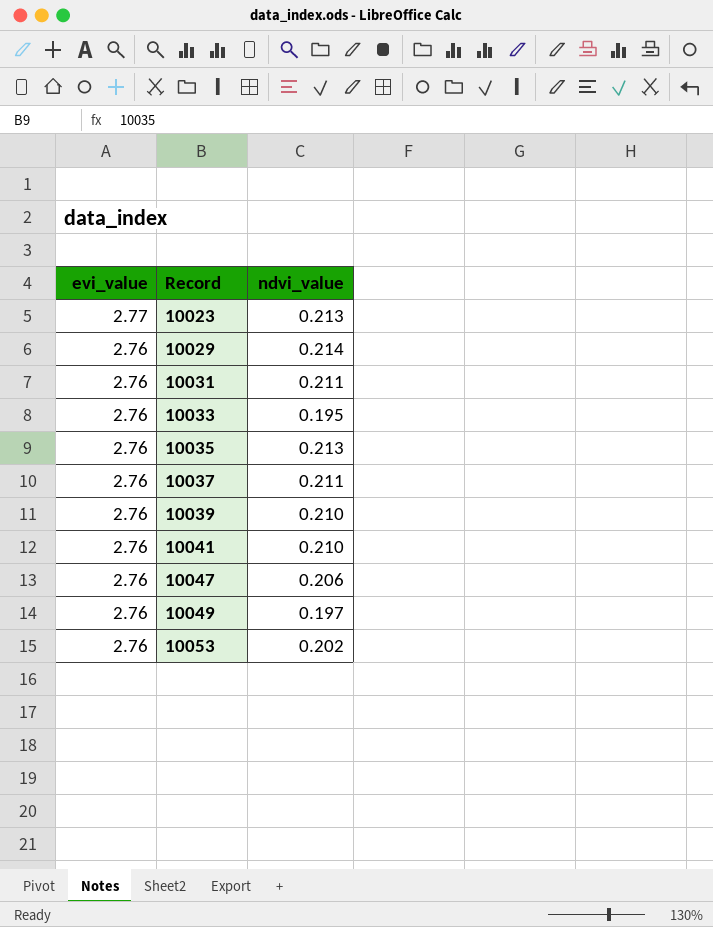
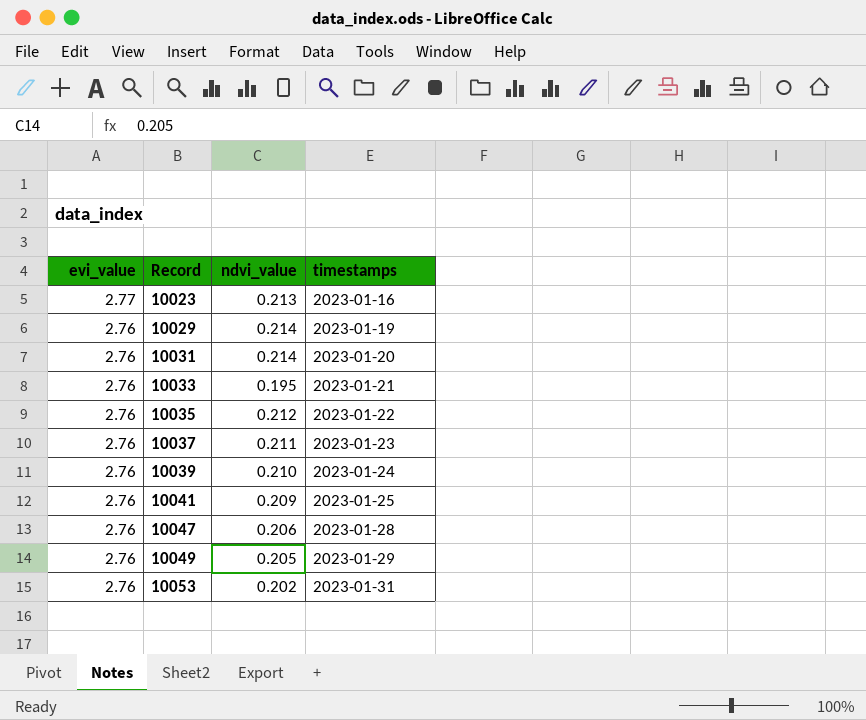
column timestamps | position: none -> 4
10031 | ndvi_value: 0.211 -> 0.214
10035 | ndvi_value: 0.213 -> 0.212
10041 | ndvi_value: 0.210 -> 0.209
10049 | ndvi_value: 0.197 -> 0.205

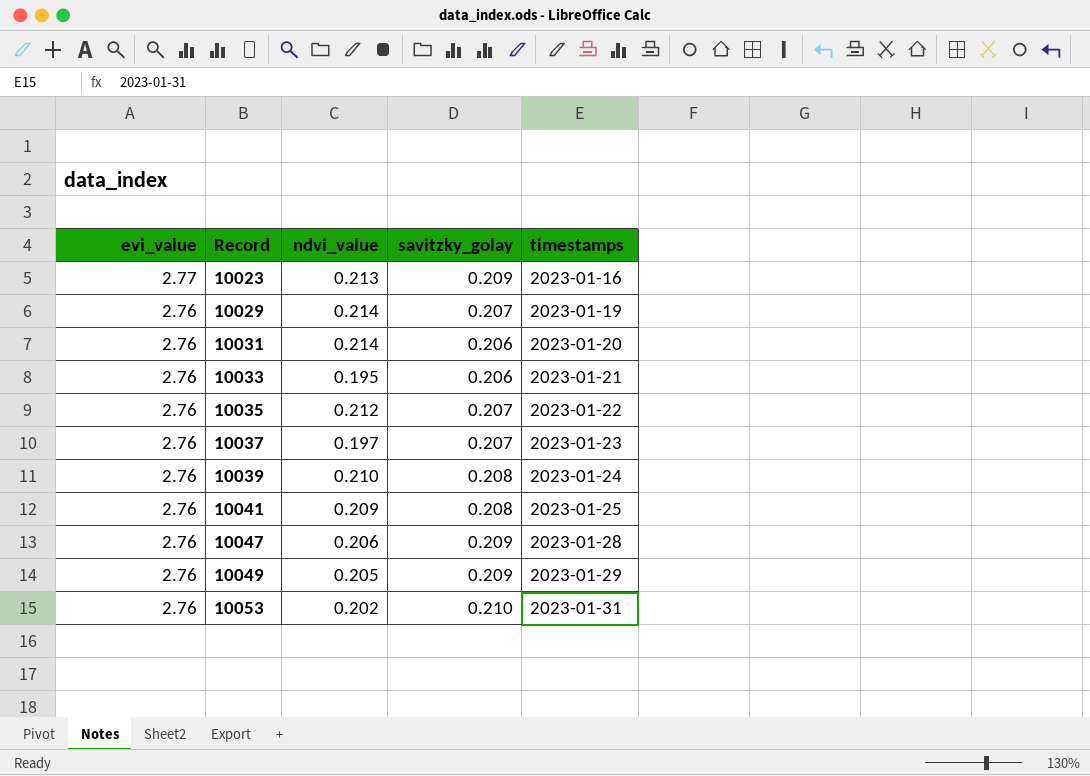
column savitzky_golay | position: none -> 4
10037 | ndvi_value: 0.211 -> 0.197

